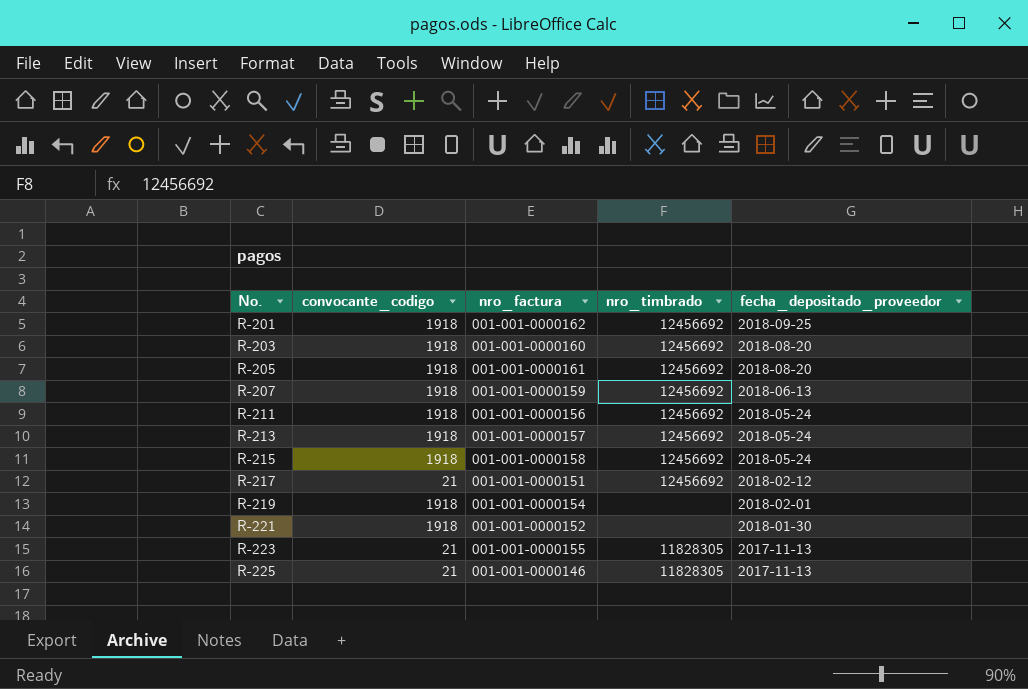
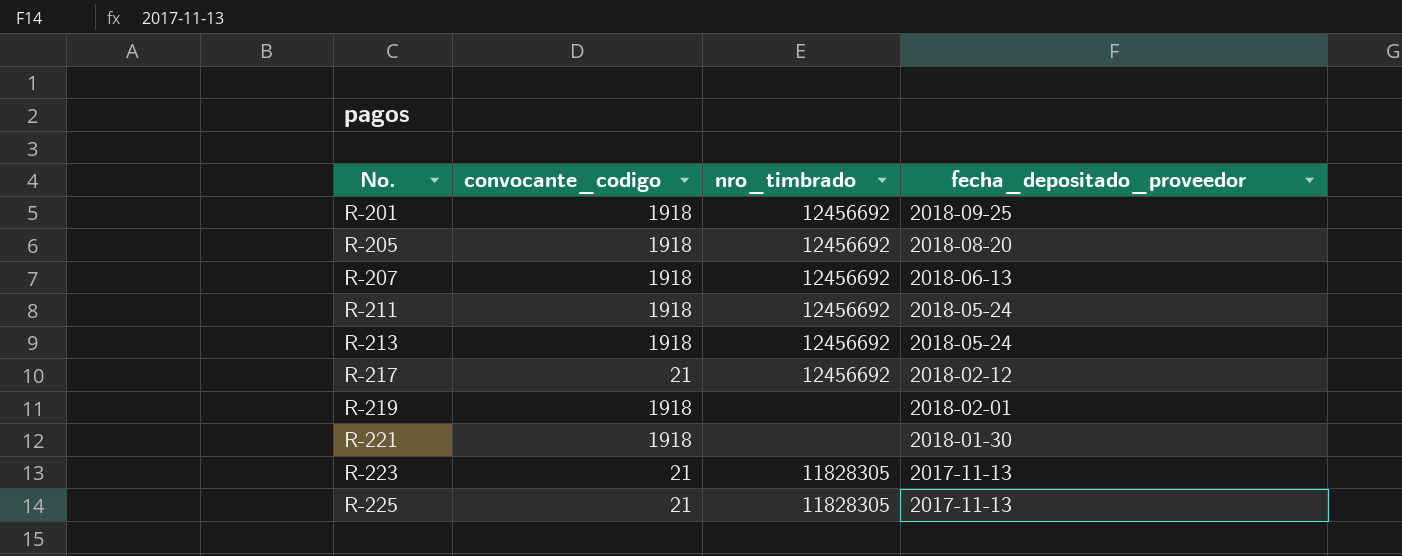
column nro_factura | position: 3 -> none
row R-203: 1918 | 001-001-0000160 | 12456692 | 2018-08-20 -> none
row R-215: 1918 | 001-001-0000158 | 12456692 | 2018-05-24 -> none

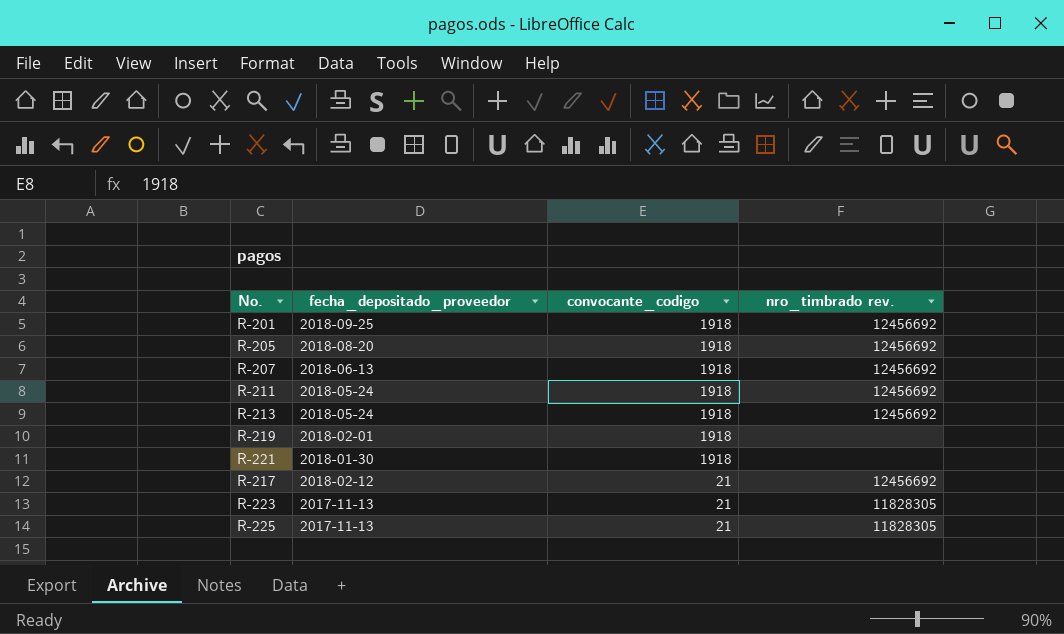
row order: No. ascending -> convocante_codigo descending
column fecha_depositado_proveedor | position: 4 -> 2
column name: nro_timbrado -> nro_timbrado rev.

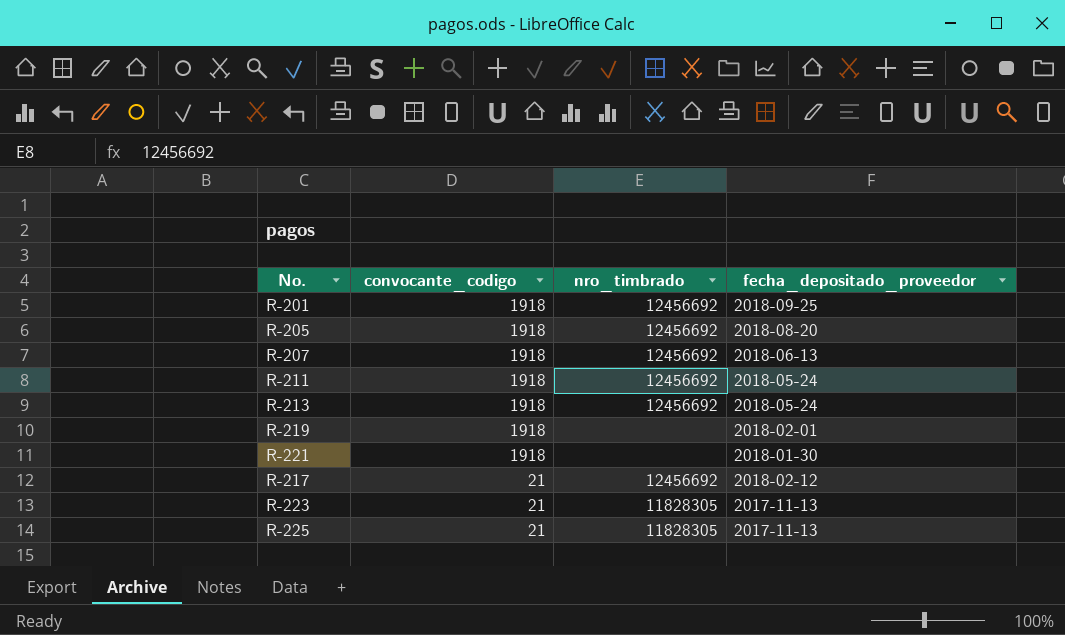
column name: nro_timbrado rev. -> nro_timbrado
column fecha_depositado_proveedor | position: 2 -> 4

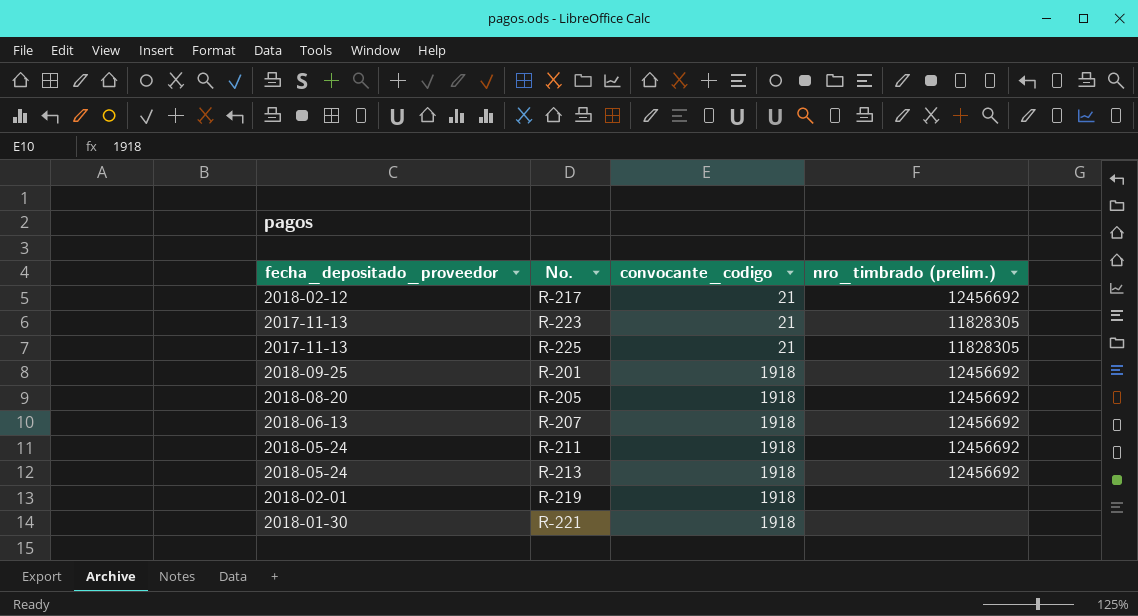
row order: convocante_codigo descending -> convocante_codigo ascending
column fecha_depositado_proveedor | position: 4 -> 1
column name: nro_timbrado -> nro_timbrado (prelim.)

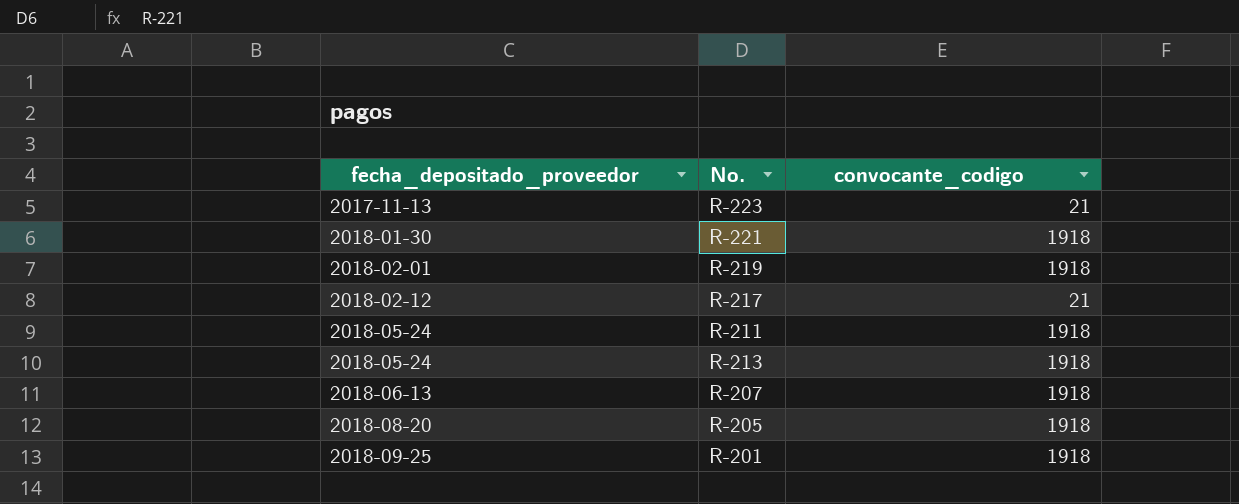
row order: convocante_codigo ascending -> fecha_depositado_proveedor ascending
column nro_timbrado (prelim.) | position: 4 -> none
row R-225: 2017-11-13 | 21 | 11828305 -> none

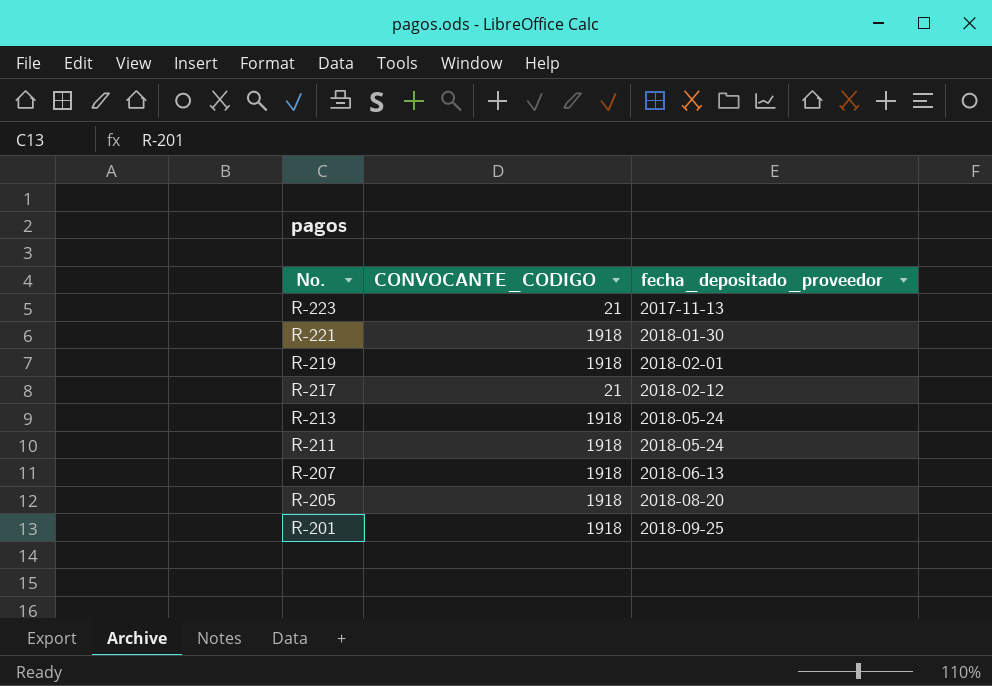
row order: fecha_depositado_proveedor ascending -> No. descending
column name: convocante_codigo -> CONVOCANTE_CODIGO
column fecha_depositado_proveedor | position: 1 -> 3

